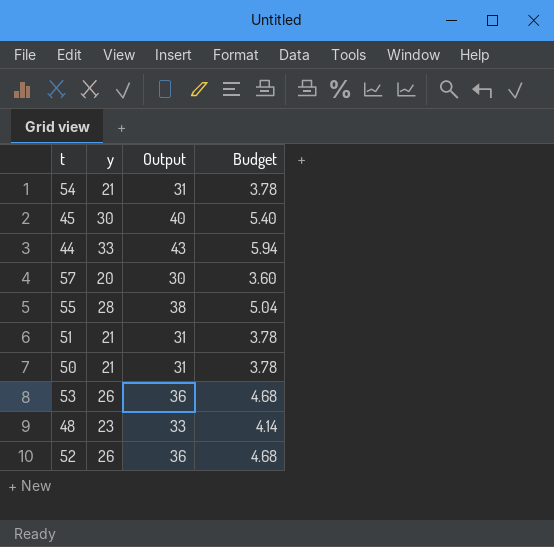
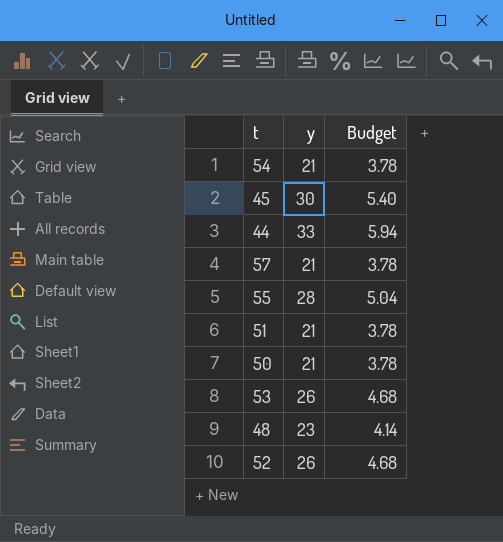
column Output | formula: [y] + 10 -> none
57 | y: 20 -> 21
57 | Budget: 3.60 -> 3.78

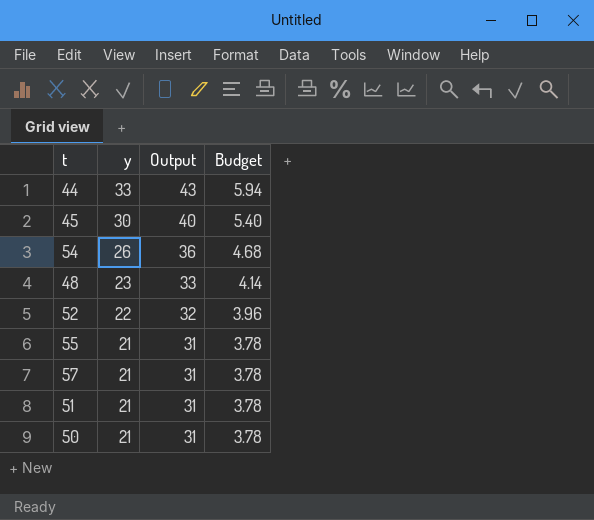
row order: none -> y descending
column Output | formula: none -> [y] + 10
row 53: 26 | 4.68 -> none
54 | y: 21 -> 26
54 | Budget: 3.78 -> 4.68
52 | y: 26 -> 22
52 | Budget: 4.68 -> 3.96
55 | y: 28 -> 21
55 | Budget: 5.04 -> 3.78

